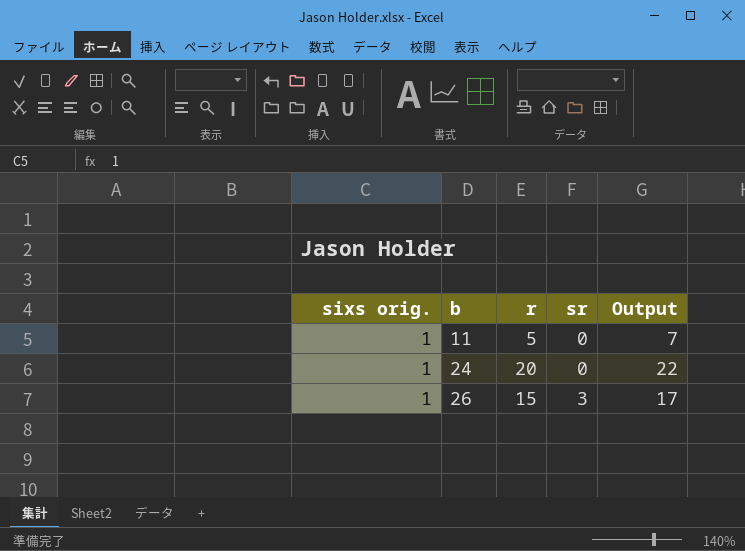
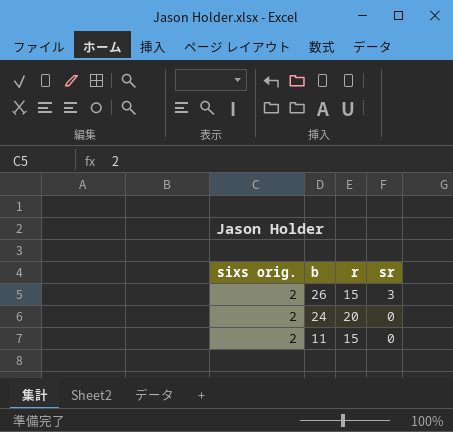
row order: b ascending -> b descending
column Output | formula: [r] + 2 -> none
26 | sixs orig.: 1 -> 2
24 | sixs orig.: 1 -> 2
11 | sixs orig.: 1 -> 2
11 | r: 5 -> 15

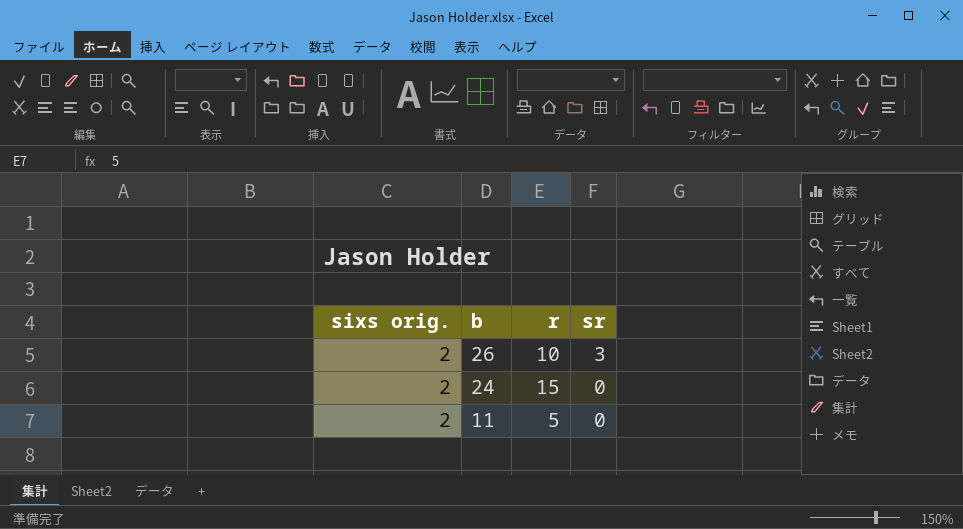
26 | r: 15 -> 10
24 | r: 20 -> 15
11 | r: 15 -> 5

